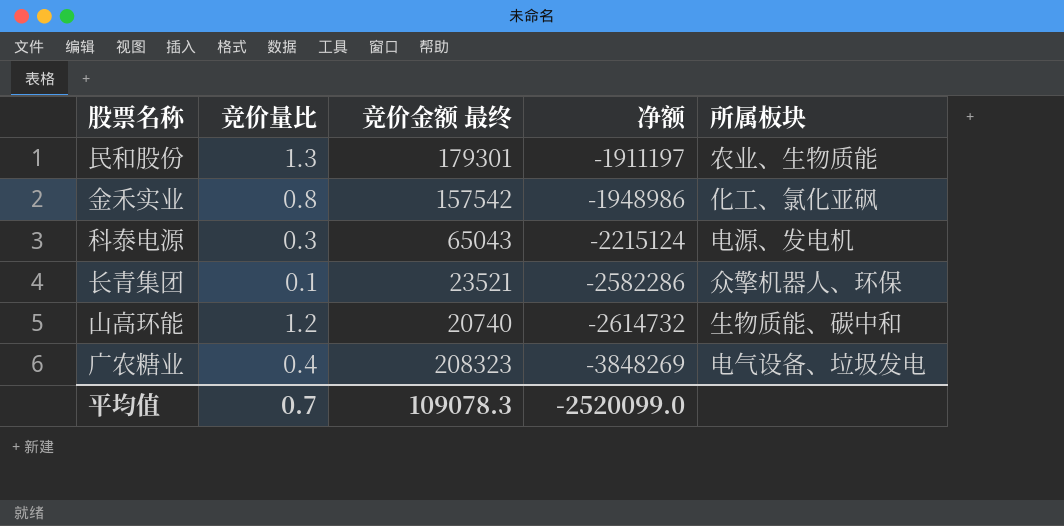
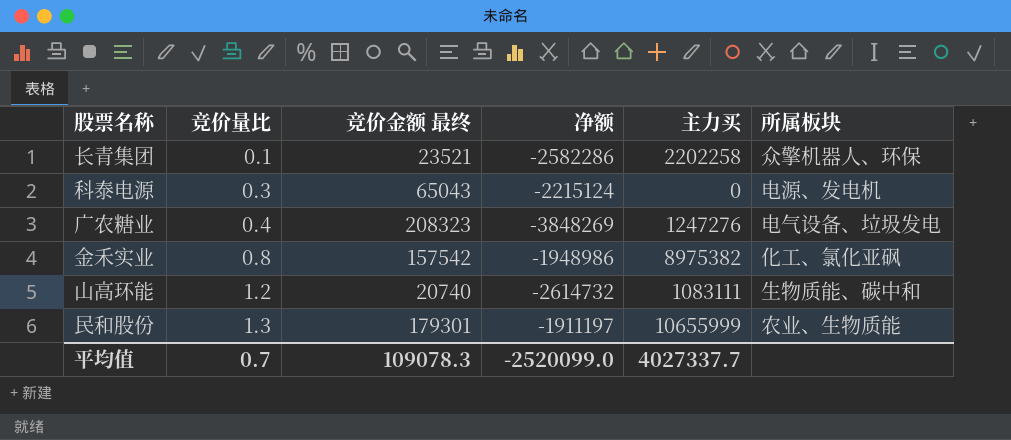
row order: 净额 descending -> 竞价量比 ascending
column 主力买 | position: none -> 5

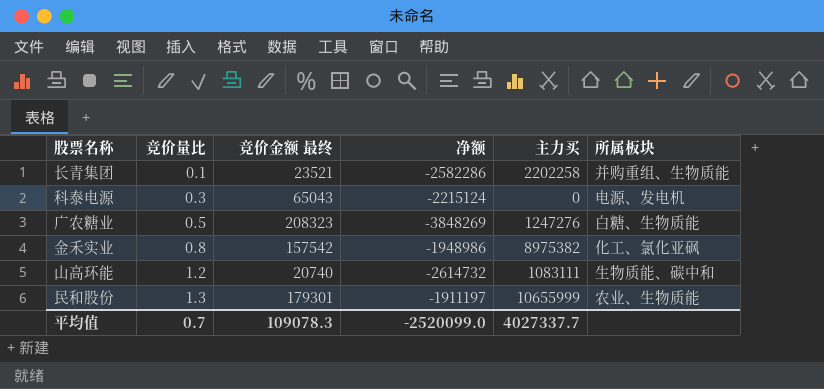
长青集团 | 所属板块: 众擎机器人、环保 -> 并购重组、生物质能
广农糖业 | 竞价量比: 0.4 -> 0.5
广农糖业 | 所属板块: 电气设备、垃圾发电 -> 白糖、生物质能

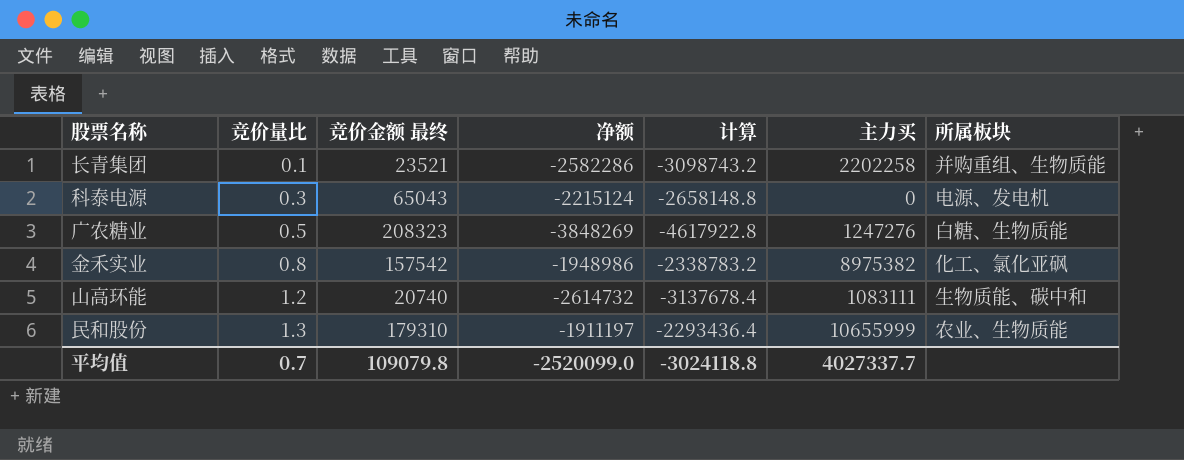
column 计算 | formula: none -> [净额] * 1.2
民和股份 | 竞价金额 最终: 179301 -> 179310
平均值 | 竞价金额 最终: 109078.3 -> 109079.8

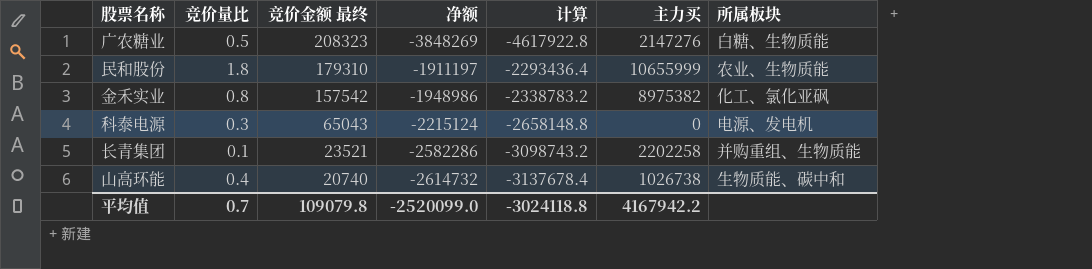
row order: 竞价量比 ascending -> 竞价金额 最终 descending
广农糖业 | 主力买: 1247276 -> 2147276
民和股份 | 竞价量比: 1.3 -> 1.8
山高环能 | 竞价量比: 1.2 -> 0.4
山高环能 | 主力买: 1083111 -> 1026738
平均值 | 主力买: 4027337.7 -> 4167942.2

